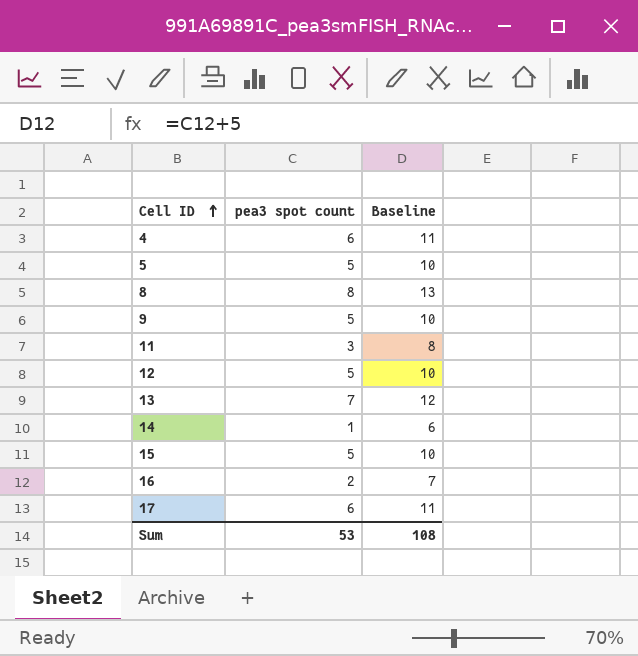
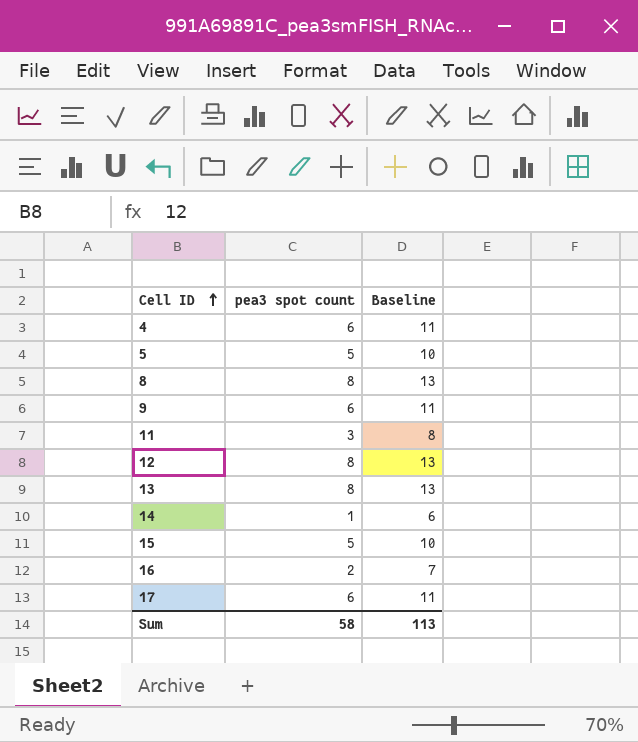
9 | pea3 spot count: 5 -> 6
9 | Baseline: 10 -> 11
12 | pea3 spot count: 5 -> 8
12 | Baseline: 10 -> 13
13 | pea3 spot count: 7 -> 8
13 | Baseline: 12 -> 13
Sum | pea3 spot count: 53 -> 58
Sum | Baseline: 108 -> 113

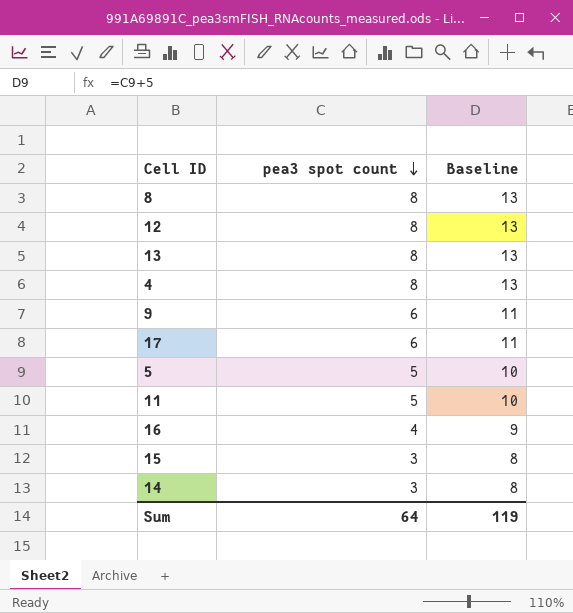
row order: Cell ID ascending -> pea3 spot count descending
4 | pea3 spot count: 6 -> 8
4 | Baseline: 11 -> 13
11 | pea3 spot count: 3 -> 5
11 | Baseline: 8 -> 10
16 | pea3 spot count: 2 -> 4
16 | Baseline: 7 -> 9
15 | pea3 spot count: 5 -> 3
15 | Baseline: 10 -> 8
14 | pea3 spot count: 1 -> 3
14 | Baseline: 6 -> 8
Sum | pea3 spot count: 58 -> 64
Sum | Baseline: 113 -> 119

